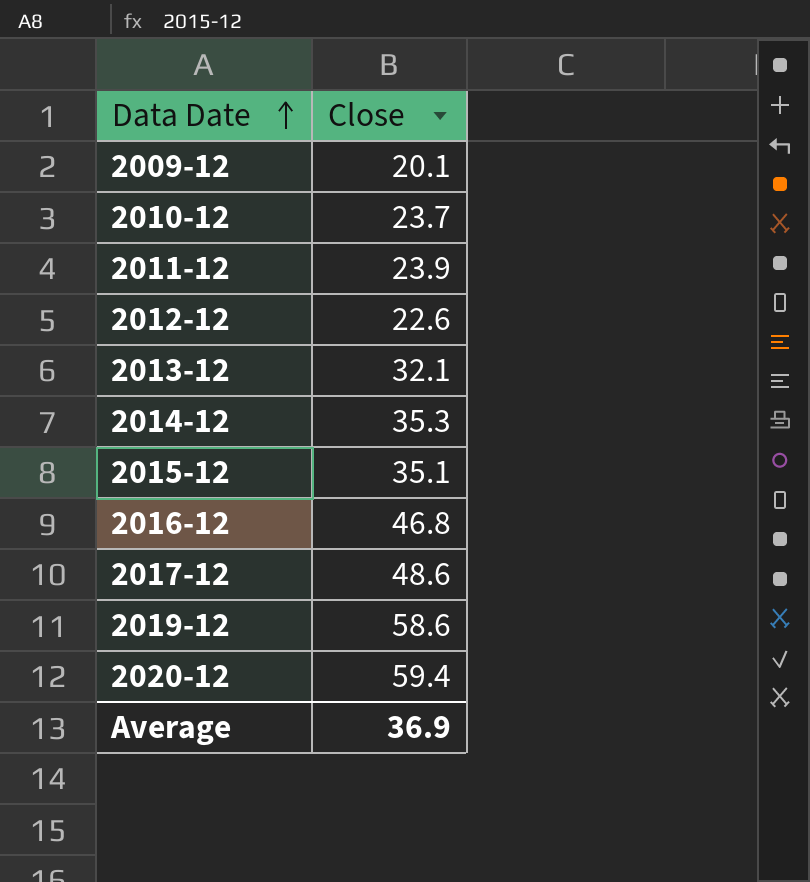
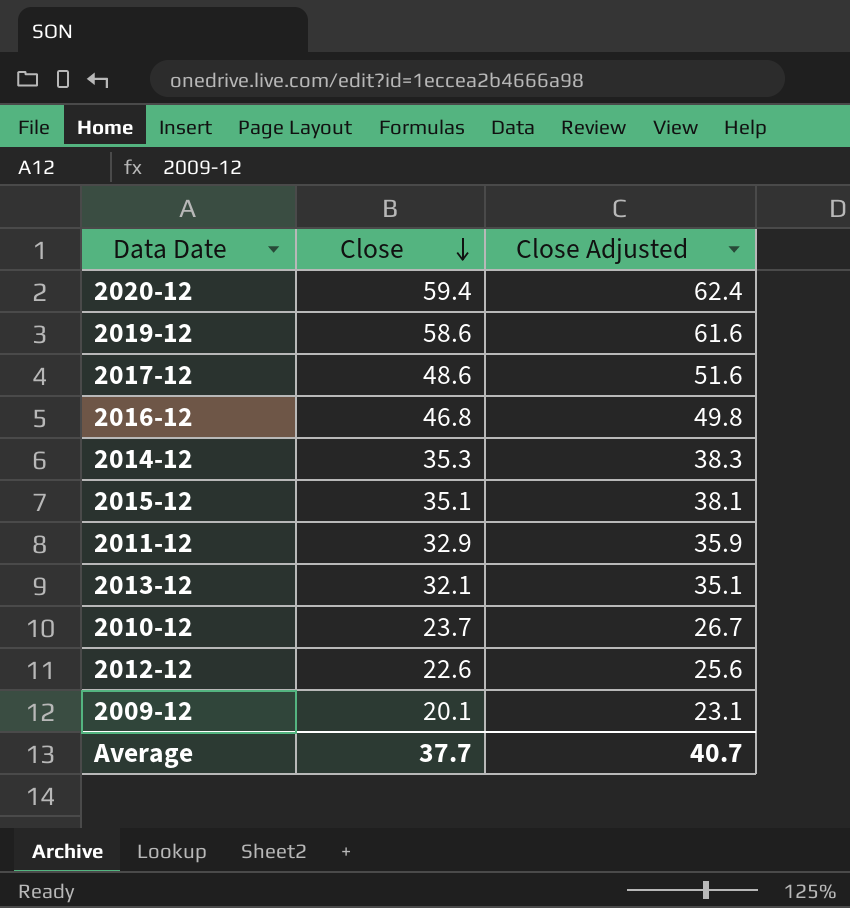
row order: Data Date ascending -> Close descending
column Close Adjusted | formula: none -> [Close] + 3
2011-12 | Close: 23.9 -> 32.9
Average | Close: 36.9 -> 37.7

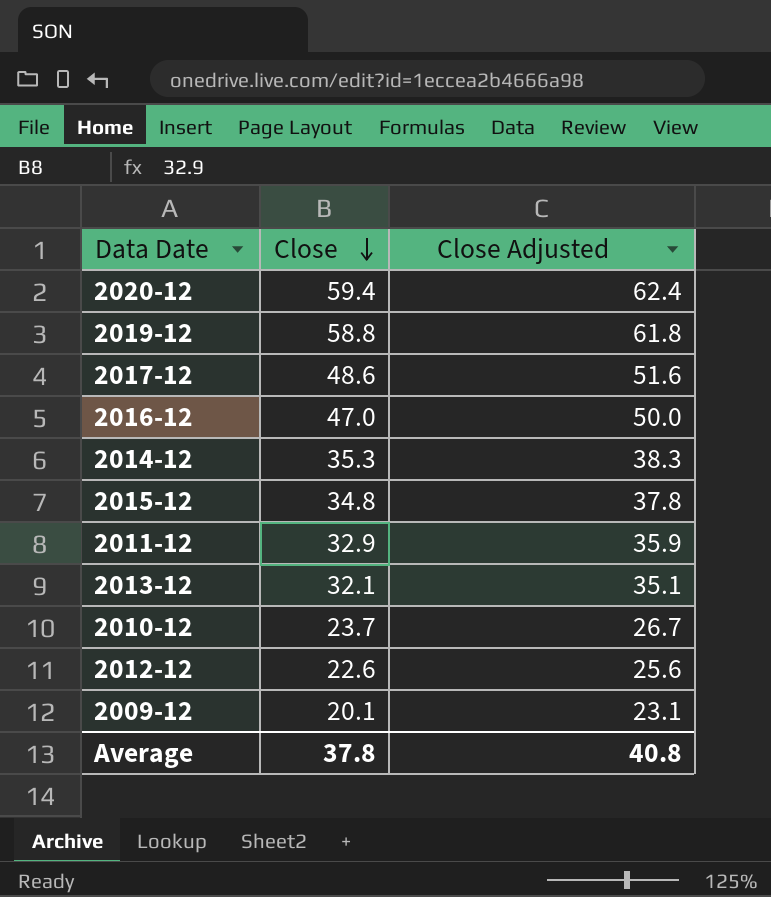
2019-12 | Close: 58.6 -> 58.8
2019-12 | Close Adjusted: 61.6 -> 61.8
2016-12 | Close: 46.8 -> 47.0
2016-12 | Close Adjusted: 49.8 -> 50.0
2015-12 | Close: 35.1 -> 34.8
2015-12 | Close Adjusted: 38.1 -> 37.8
Average | Close: 37.7 -> 37.8
Average | Close Adjusted: 40.7 -> 40.8

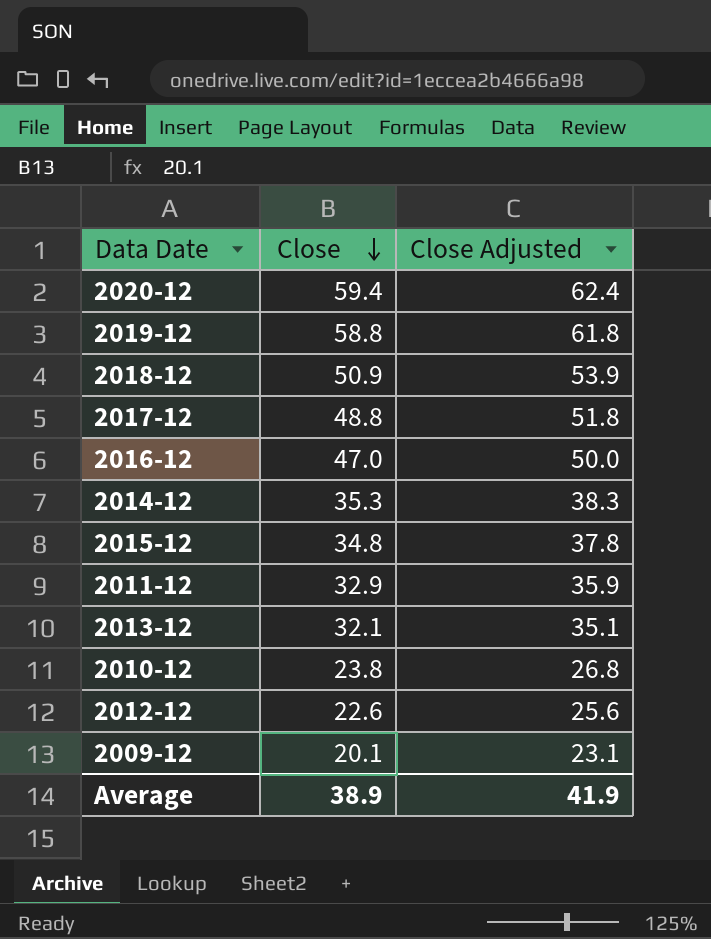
row 2018-12: none -> 50.9 | 53.9
2017-12 | Close: 48.6 -> 48.8
2017-12 | Close Adjusted: 51.6 -> 51.8
2010-12 | Close: 23.7 -> 23.8
2010-12 | Close Adjusted: 26.7 -> 26.8
Average | Close: 37.8 -> 38.9
Average | Close Adjusted: 40.8 -> 41.9

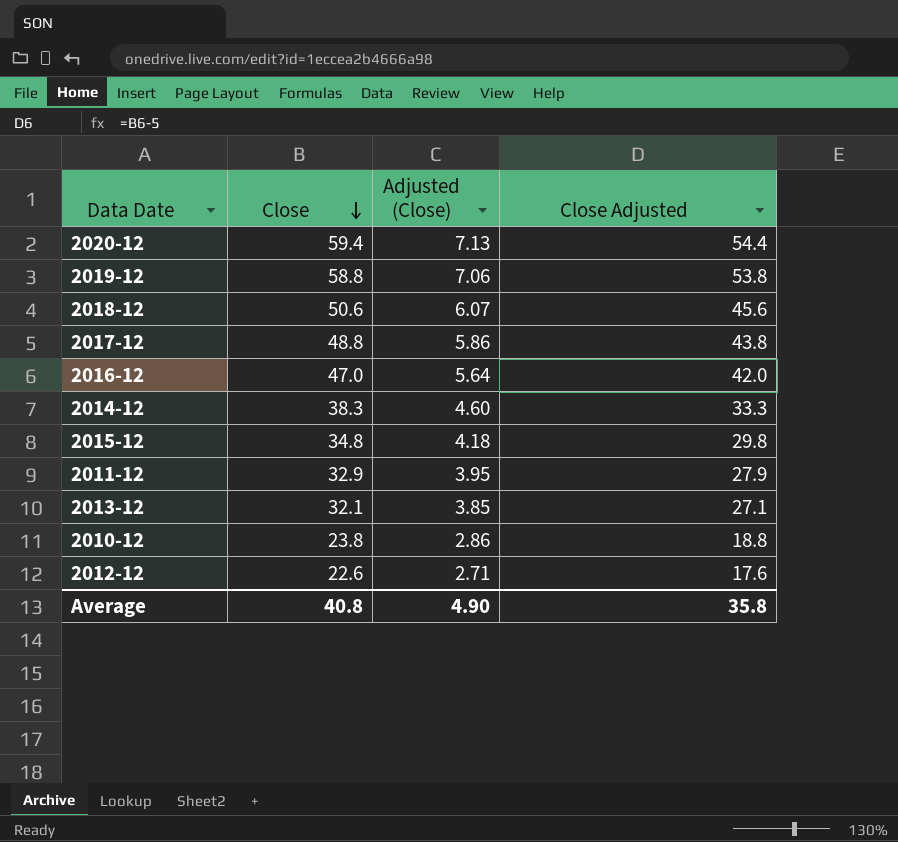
column Adjusted (Close) | formula: none -> [Close] * 0.12
column Close Adjusted | formula: [Close] + 3 -> [Close] - 5
row 2009-12: 20.1 | 23.1 -> none
2018-12 | Close: 50.9 -> 50.6
2014-12 | Close: 35.3 -> 38.3
Average | Close: 38.9 -> 40.8
Average | Close Adjusted: 41.9 -> 35.8

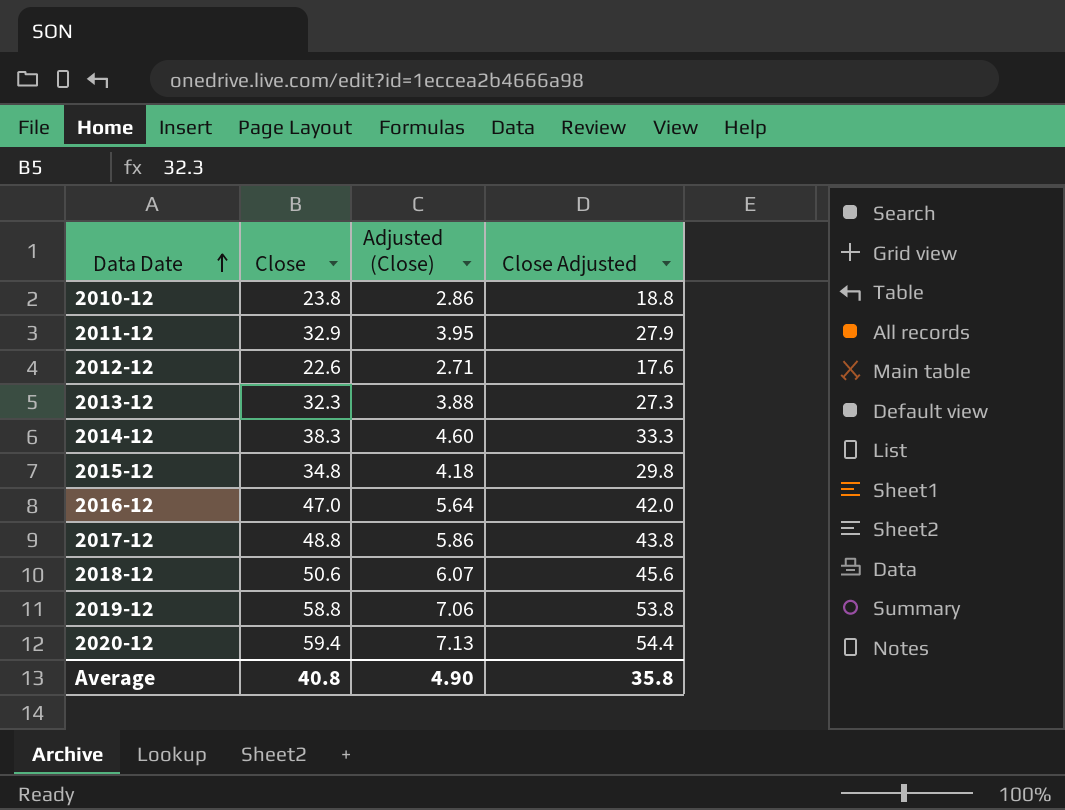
row order: Close descending -> Data Date ascending
2013-12 | Close: 32.1 -> 32.3
2013-12 | Adjusted (Close): 3.85 -> 3.88
2013-12 | Close Adjusted: 27.1 -> 27.3

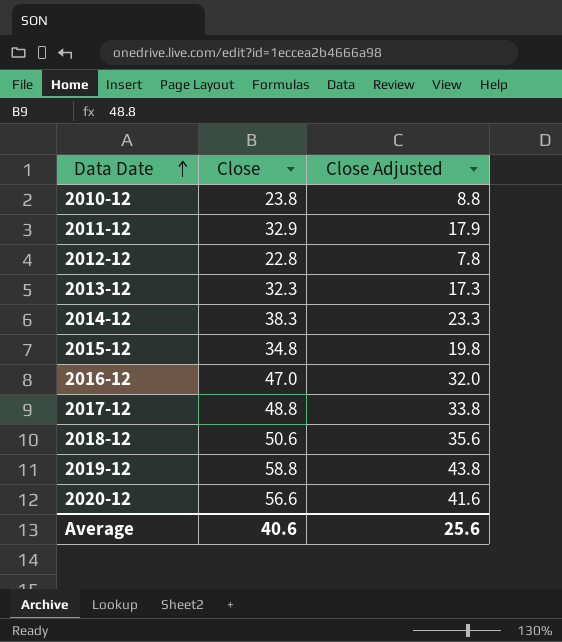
column Adjusted (Close) | formula: [Close] * 0.12 -> none
column Close Adjusted | formula: [Close] - 5 -> [Close] - 15
2012-12 | Close: 22.6 -> 22.8
2020-12 | Close: 59.4 -> 56.6
Average | Close: 40.8 -> 40.6
Average | Close Adjusted: 35.8 -> 25.6

